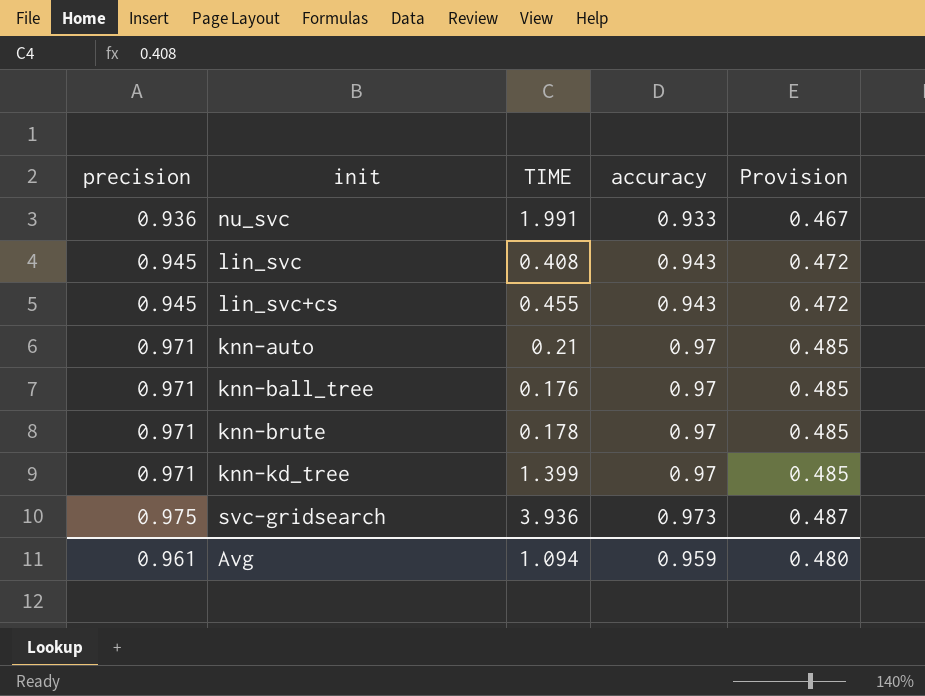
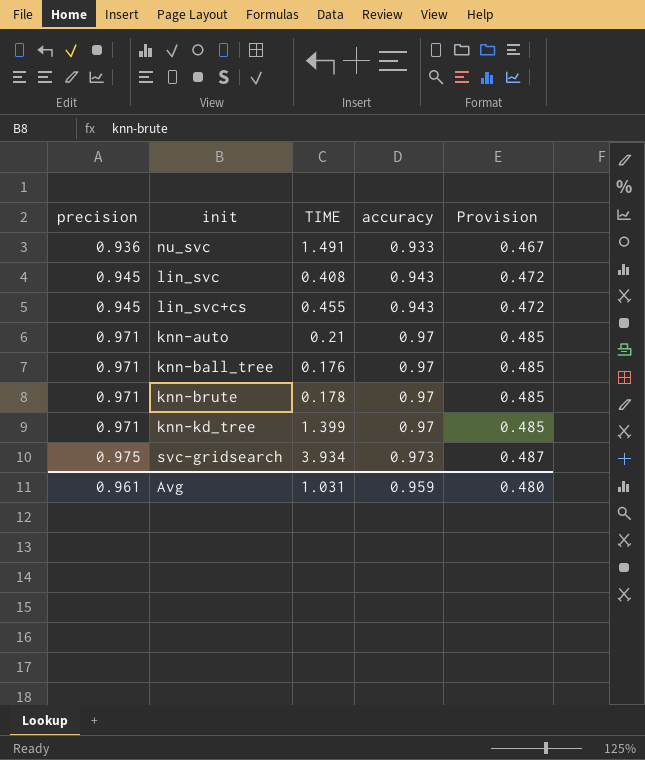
nu_svc | TIME: 1.991 -> 1.491
svc-gridsearch | TIME: 3.936 -> 3.934
Avg | TIME: 1.094 -> 1.031

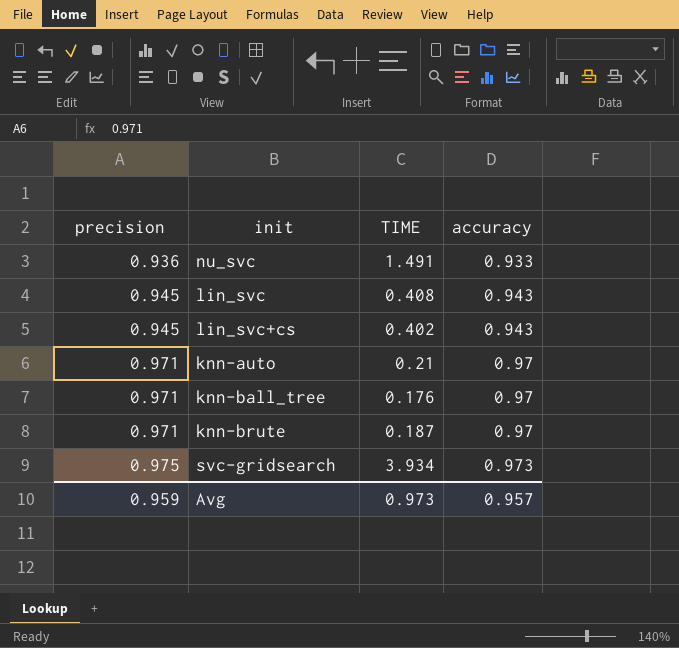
column Provision | formula: [accuracy] * 0.5 -> none
row knn-kd_tree: 0.971 | 1.399 | 0.97 | 0.485 -> none
lin_svc+cs | TIME: 0.455 -> 0.402
knn-brute | TIME: 0.178 -> 0.187
Avg | precision: 0.961 -> 0.959
Avg | TIME: 1.031 -> 0.973
Avg | accuracy: 0.959 -> 0.957

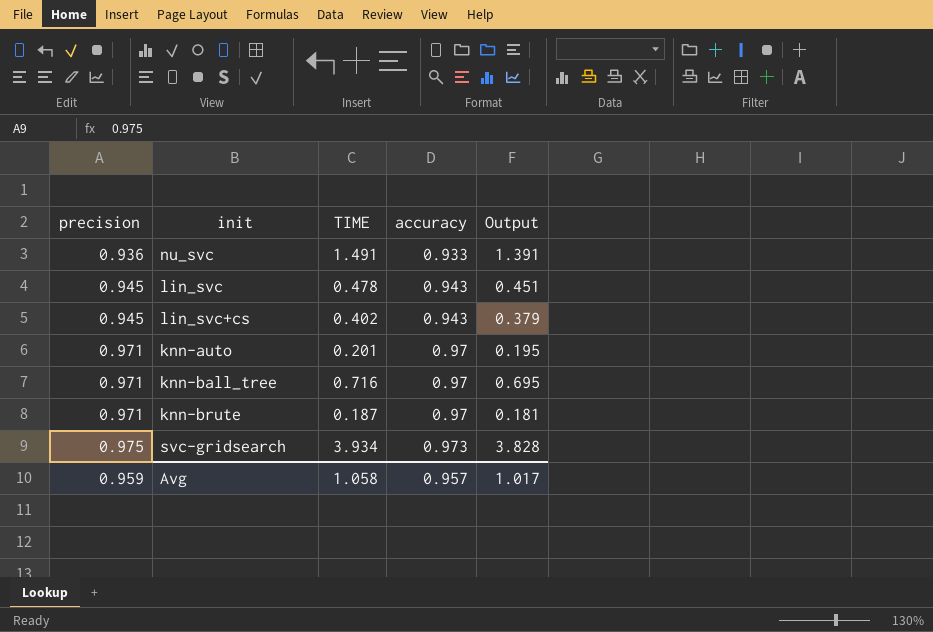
column Output | formula: none -> [TIME] * [accuracy]
lin_svc | TIME: 0.408 -> 0.478
knn-auto | TIME: 0.21 -> 0.201
knn-ball_tree | TIME: 0.176 -> 0.716
Avg | TIME: 0.973 -> 1.058

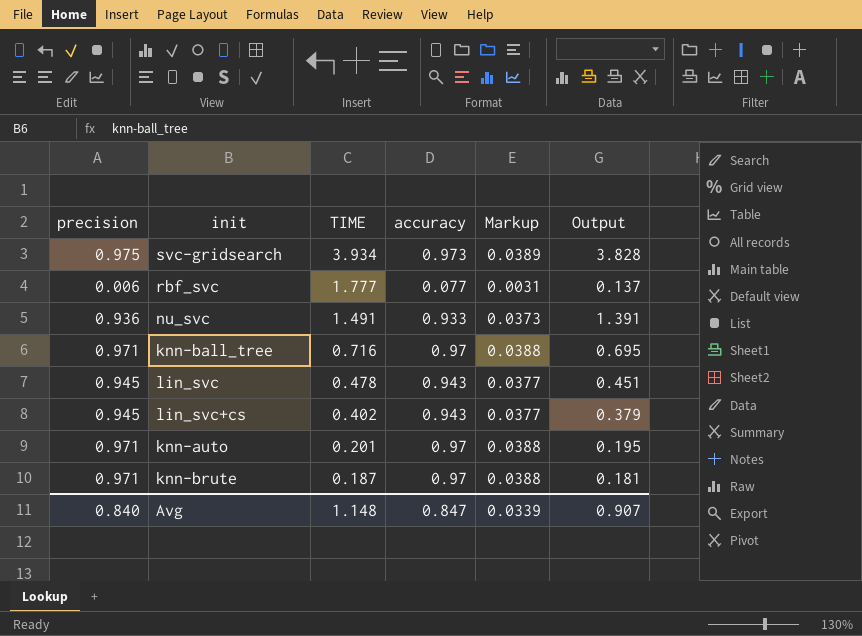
row order: precision ascending -> TIME descending
column Markup | formula: none -> [accuracy] * 0.04
row rbf_svc: none -> 0.006 | 1.777 | 0.077 | 0.0031 | 0.137
Avg | precision: 0.959 -> 0.840
Avg | TIME: 1.058 -> 1.148
Avg | accuracy: 0.957 -> 0.847
Avg | Output: 1.017 -> 0.907

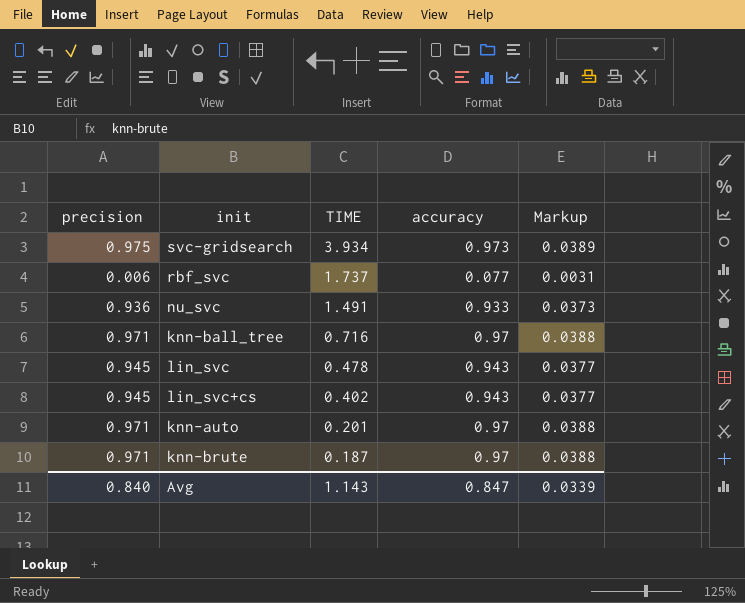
column Output | formula: [TIME] * [accuracy] -> none
rbf_svc | TIME: 1.777 -> 1.737
Avg | TIME: 1.148 -> 1.143

